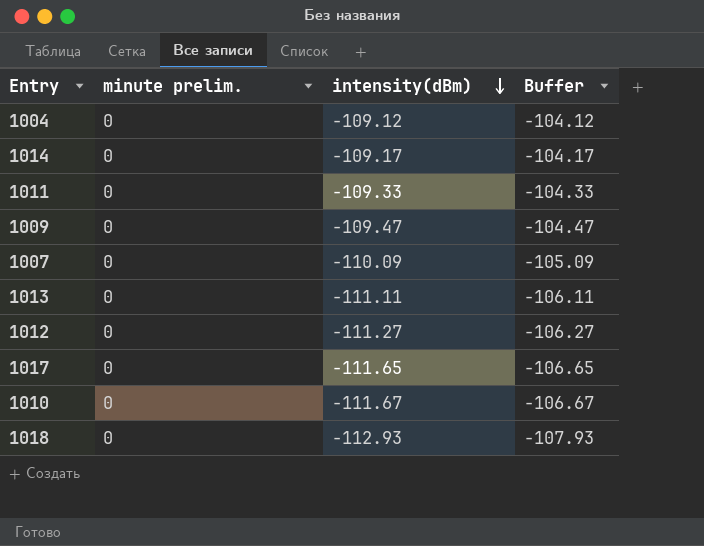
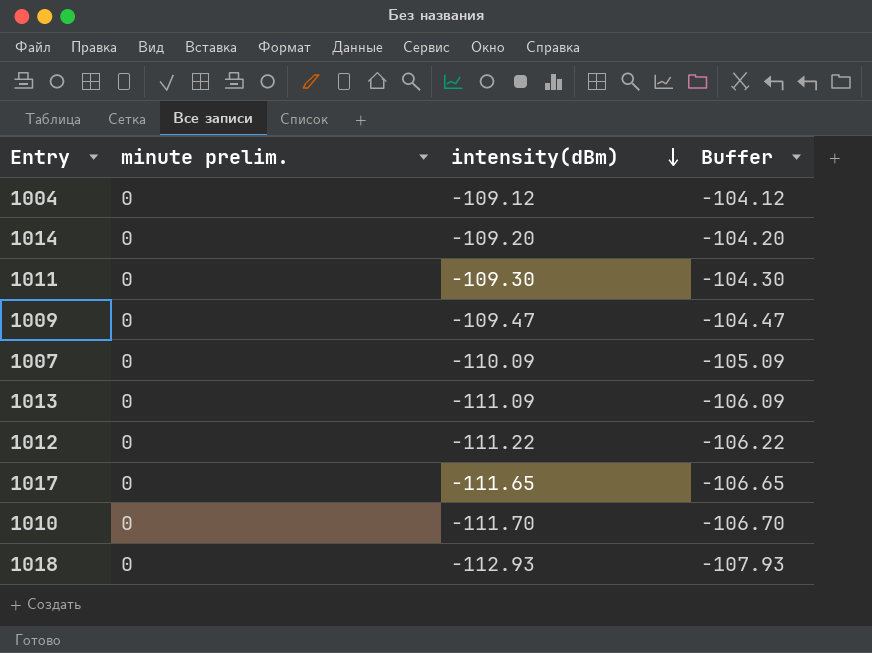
1014 | intensity(dBm): -109.17 -> -109.20
1014 | Buffer: -104.17 -> -104.20
1011 | intensity(dBm): -109.33 -> -109.30
1011 | Buffer: -104.33 -> -104.30
1013 | intensity(dBm): -111.11 -> -111.09
1013 | Buffer: -106.11 -> -106.09
1012 | intensity(dBm): -111.27 -> -111.22
1012 | Buffer: -106.27 -> -106.22
1010 | intensity(dBm): -111.67 -> -111.70
1010 | Buffer: -106.67 -> -106.70

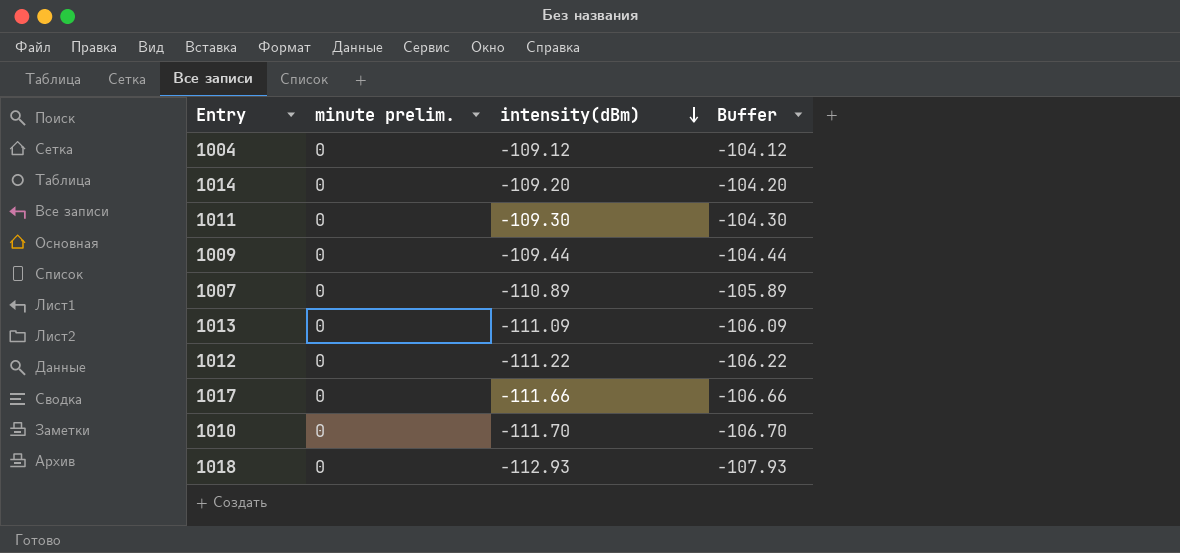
1009 | intensity(dBm): -109.47 -> -109.44
1009 | Buffer: -104.47 -> -104.44
1007 | intensity(dBm): -110.09 -> -110.89
1007 | Buffer: -105.09 -> -105.89
1017 | intensity(dBm): -111.65 -> -111.66
1017 | Buffer: -106.65 -> -106.66

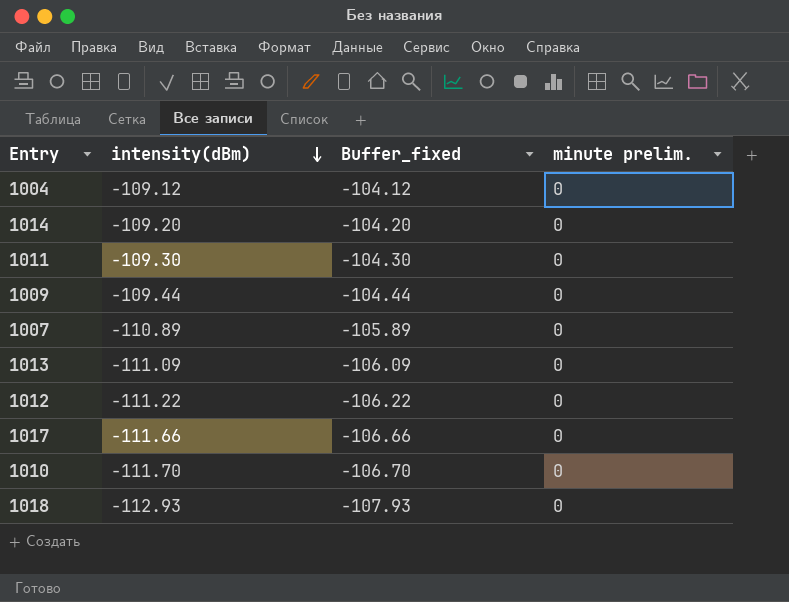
column name: Buffer -> Buffer_fixed
column minute prelim. | position: 2 -> 4

